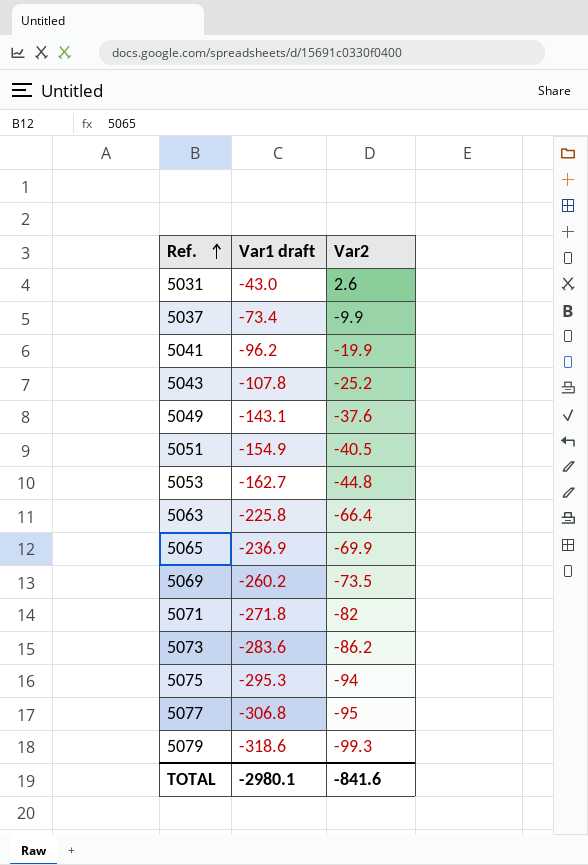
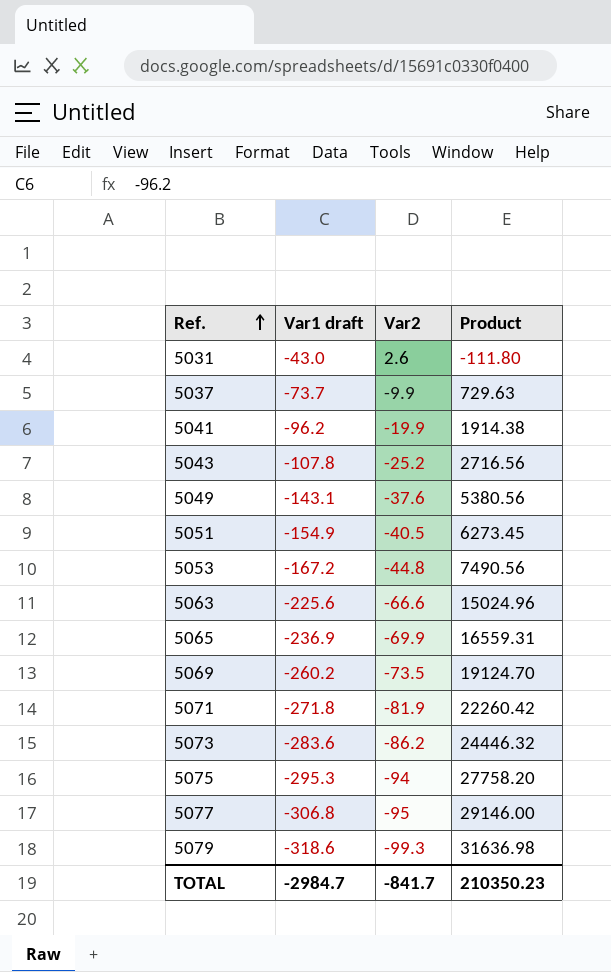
column Product | formula: none -> [Var1 draft] * [Var2]
5037 | Var1 draft: -73.4 -> -73.7
5053 | Var1 draft: -162.7 -> -167.2
5063 | Var1 draft: -225.8 -> -225.6
5063 | Var2: -66.4 -> -66.6
5071 | Var2: -82 -> -81.9
TOTAL | Var1 draft: -2980.1 -> -2984.7
TOTAL | Var2: -841.6 -> -841.7

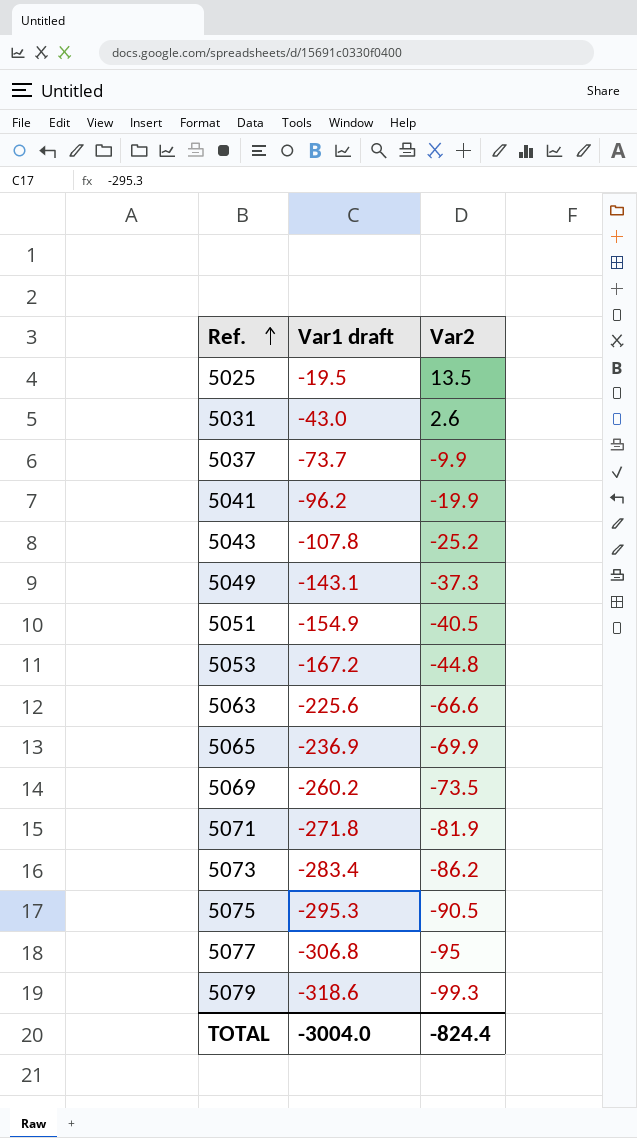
column Product | formula: [Var1 draft] * [Var2] -> none
row 5025: none -> -19.5 | 13.5
5049 | Var2: -37.6 -> -37.3
5073 | Var1 draft: -283.6 -> -283.4
5075 | Var2: -94 -> -90.5
TOTAL | Var1 draft: -2984.7 -> -3004.0
TOTAL | Var2: -841.7 -> -824.4

